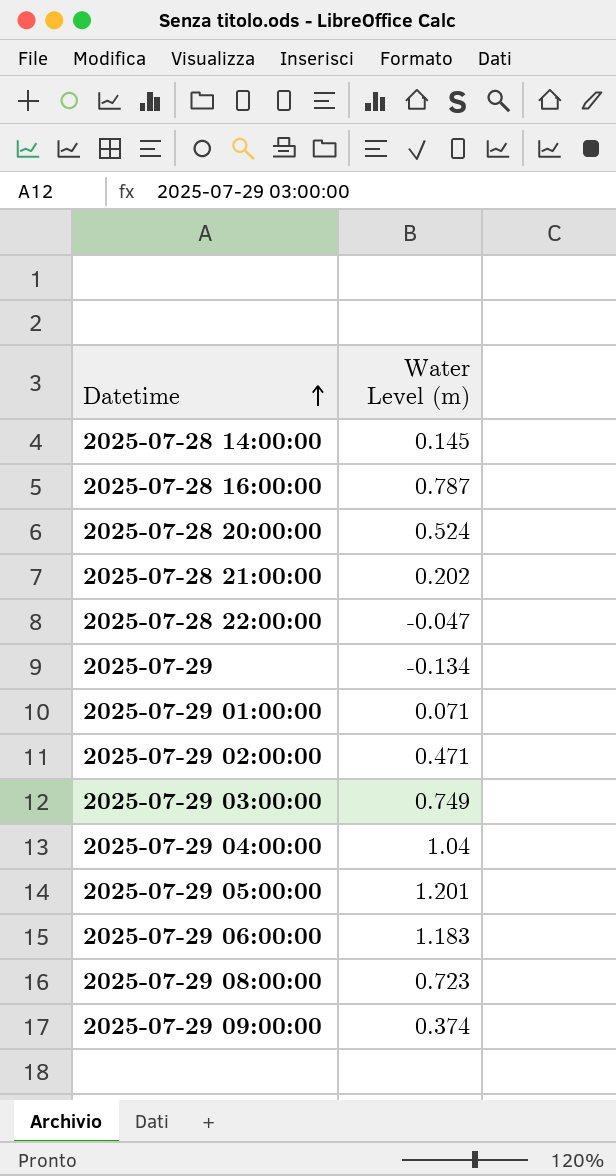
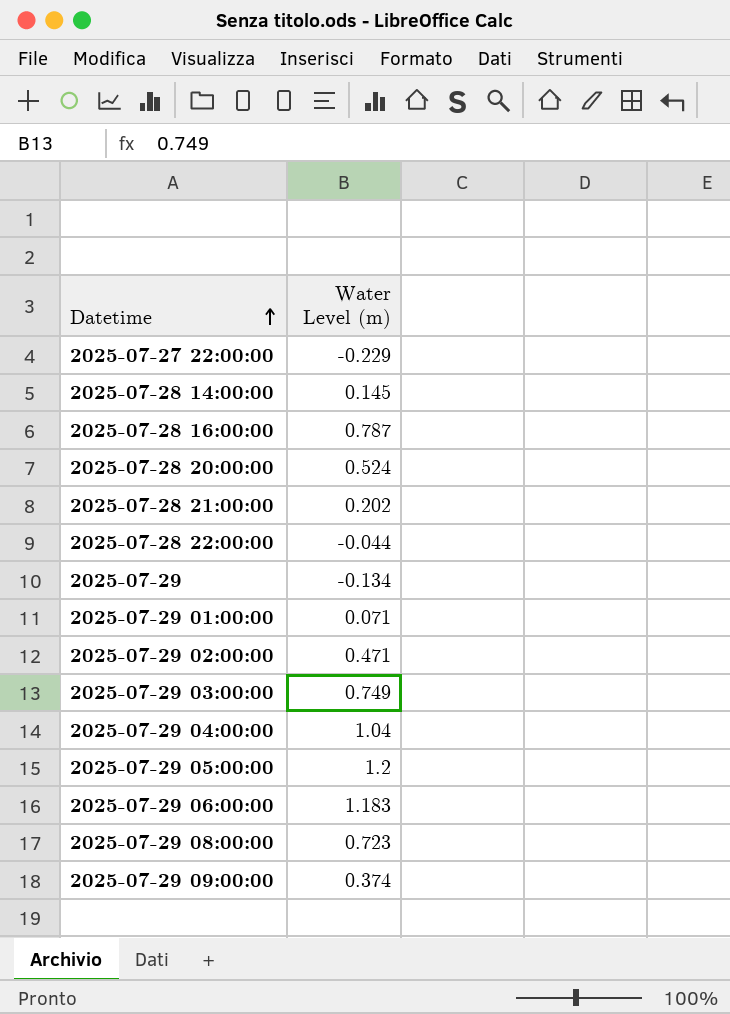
row 2025-07-27 22:00:00: none -> -0.229
2025-07-28 22:00:00 | Water Level (m): -0.047 -> -0.044
2025-07-29 05:00:00 | Water Level (m): 1.201 -> 1.2

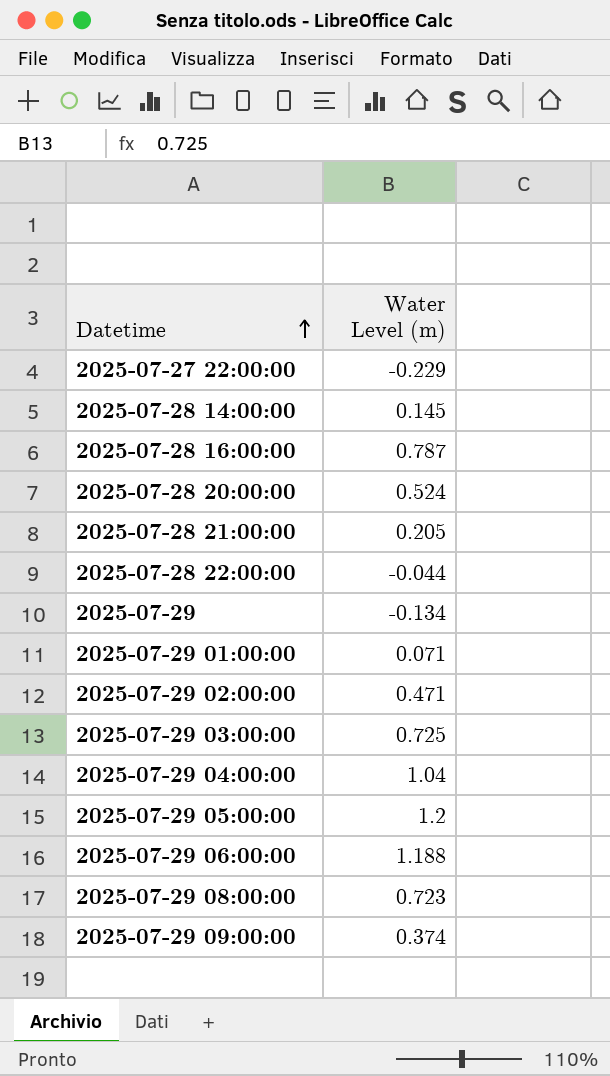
2025-07-28 21:00:00 | Water Level (m): 0.202 -> 0.205
2025-07-29 03:00:00 | Water Level (m): 0.749 -> 0.725
2025-07-29 06:00:00 | Water Level (m): 1.183 -> 1.188

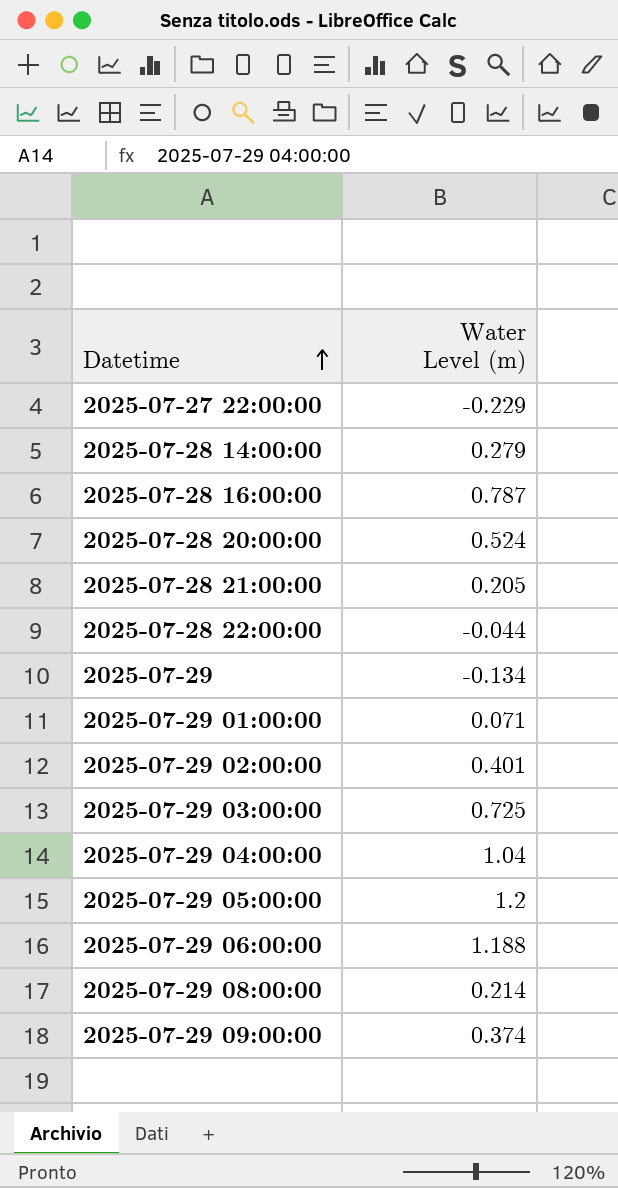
2025-07-28 14:00:00 | Water Level (m): 0.145 -> 0.279
2025-07-29 02:00:00 | Water Level (m): 0.471 -> 0.401
2025-07-29 08:00:00 | Water Level (m): 0.723 -> 0.214

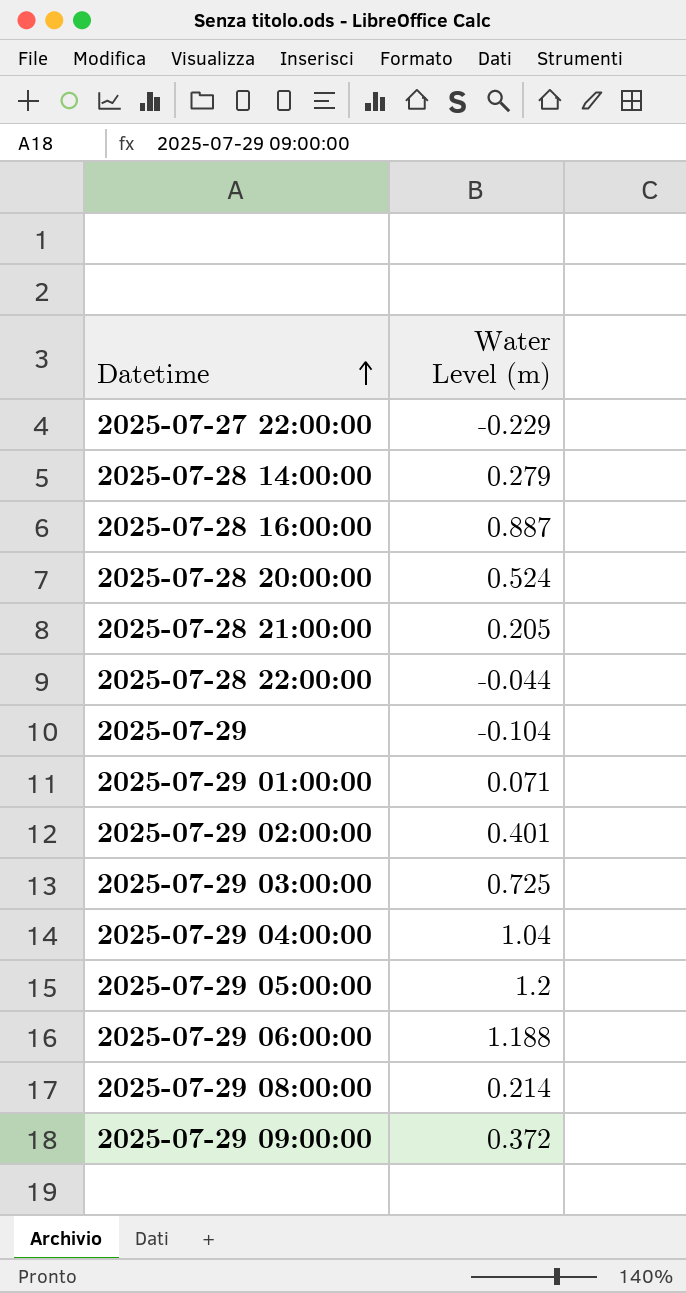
2025-07-28 16:00:00 | Water Level (m): 0.787 -> 0.887
2025-07-29 | Water Level (m): -0.134 -> -0.104
2025-07-29 09:00:00 | Water Level (m): 0.374 -> 0.372

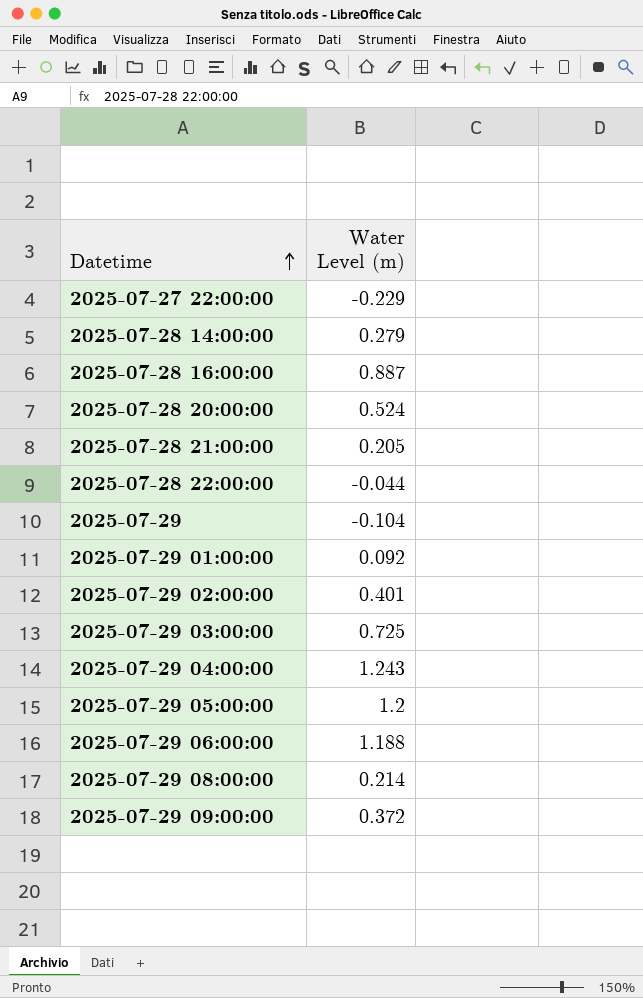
2025-07-29 01:00:00 | Water Level (m): 0.071 -> 0.092
2025-07-29 04:00:00 | Water Level (m): 1.04 -> 1.243

